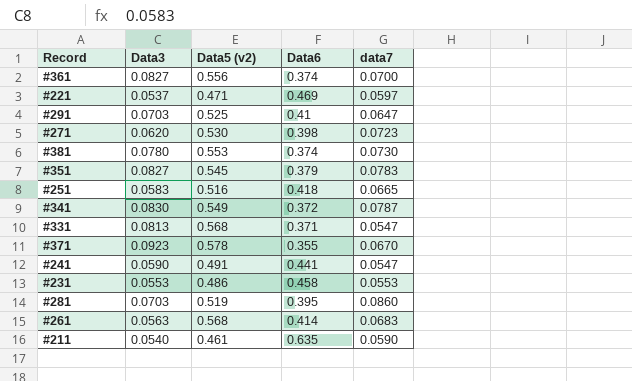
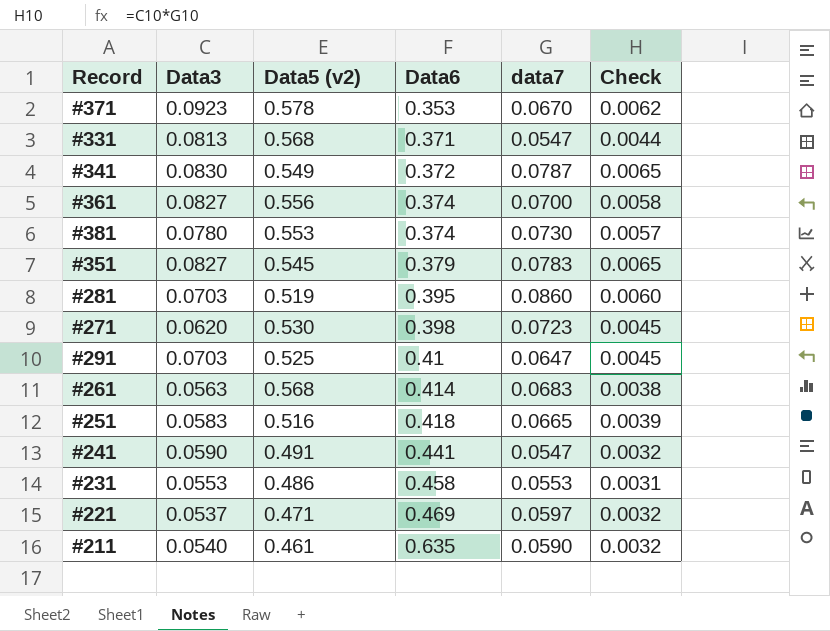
row order: none -> Data6 ascending
column Check | formula: none -> [Data3] * [data7]
#371 | Data6: 0.355 -> 0.353

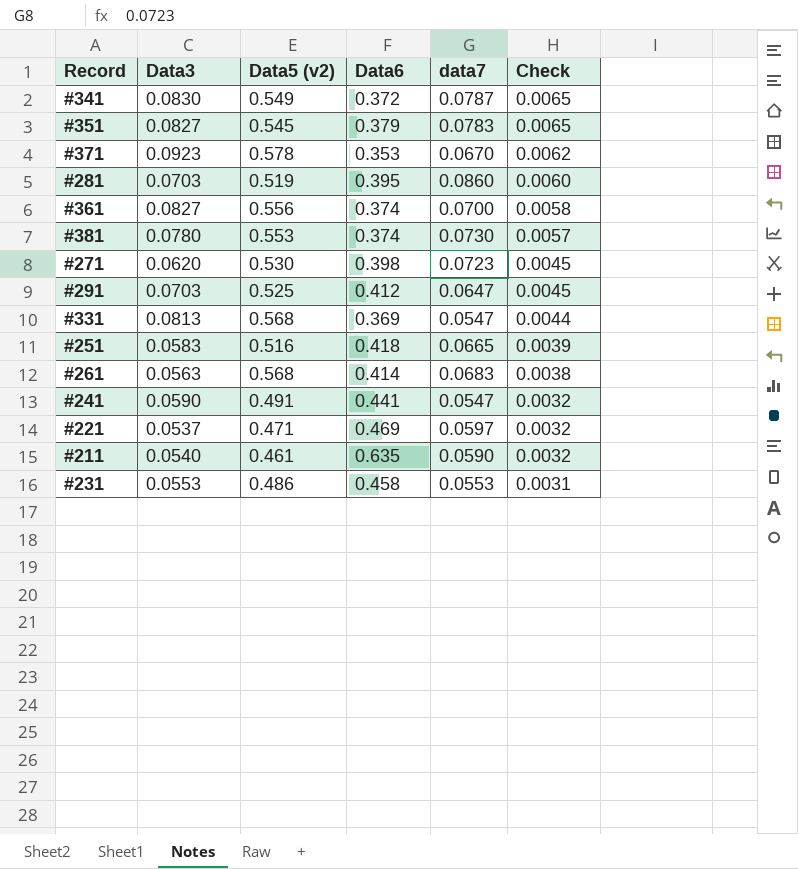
row order: Data6 ascending -> Check descending
#291 | Data6: 0.41 -> 0.412
#331 | Data6: 0.371 -> 0.369

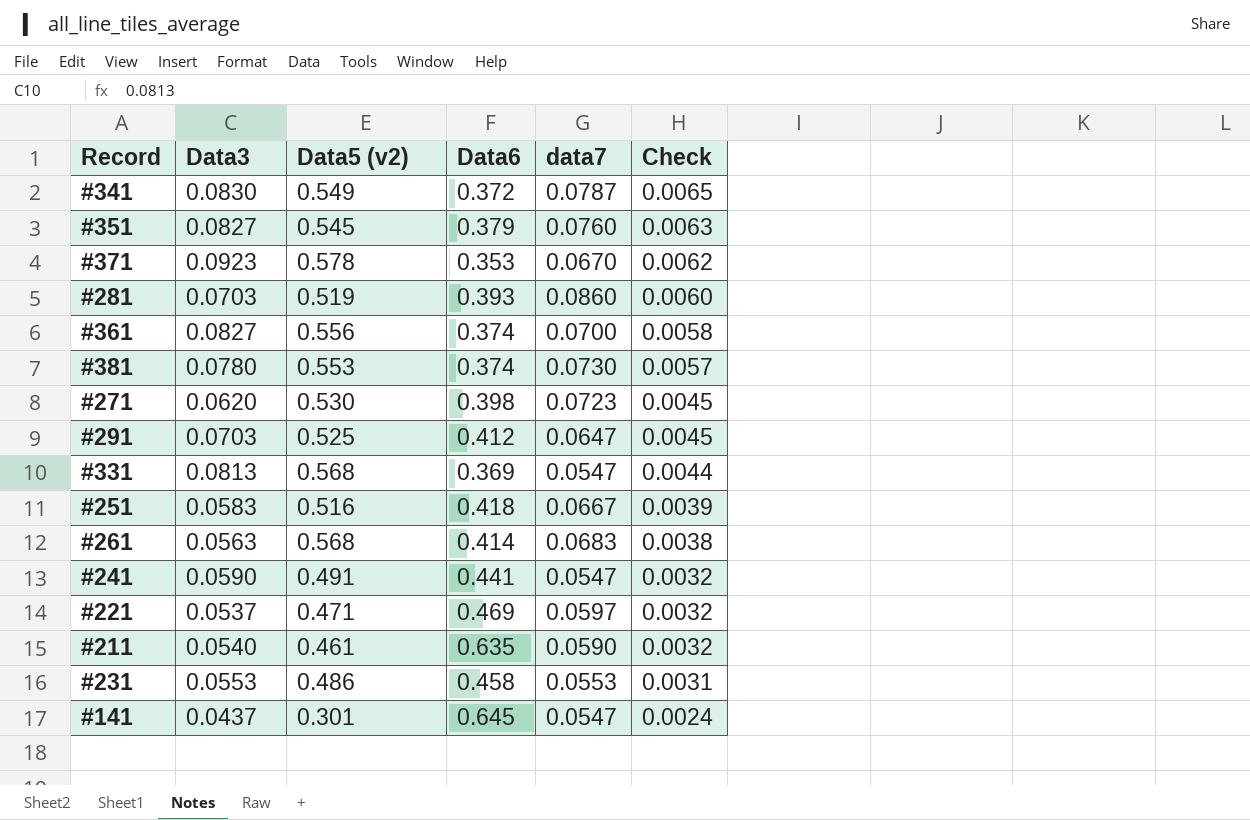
#351 | data7: 0.0783 -> 0.0760
#351 | Check: 0.0065 -> 0.0063
#281 | Data6: 0.395 -> 0.393
#251 | data7: 0.0665 -> 0.0667
row #141: none -> 0.0437 | 0.301 | 0.645 | 0.0547 | 0.0024

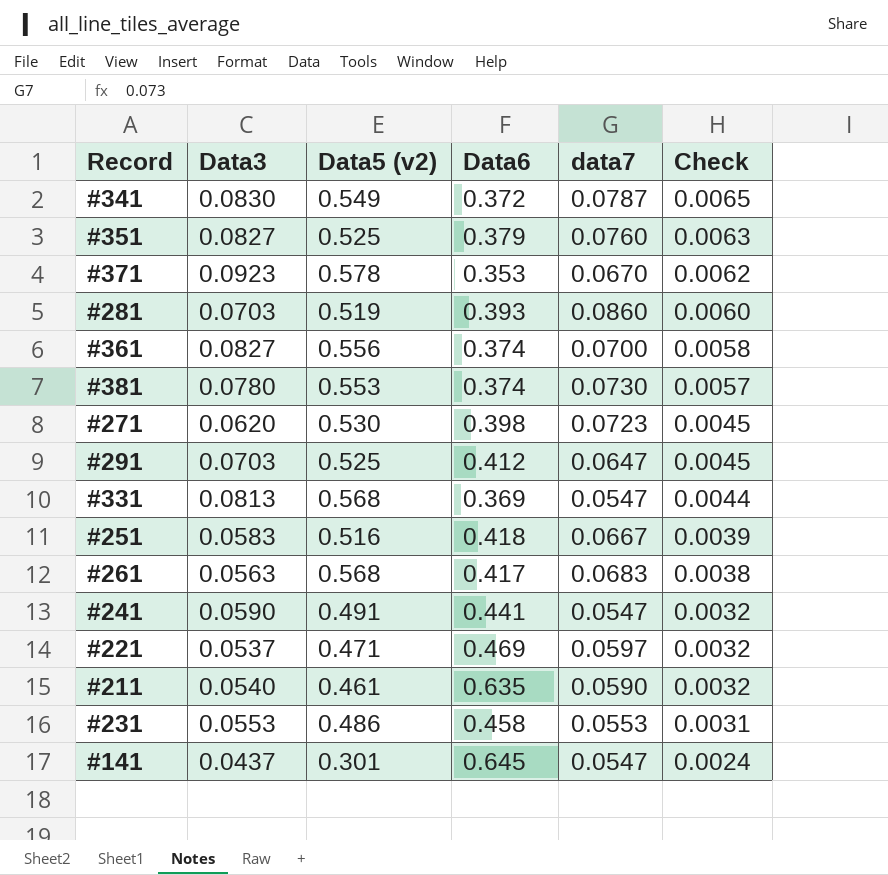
#351 | Data5 (v2): 0.545 -> 0.525
#261 | Data6: 0.414 -> 0.417

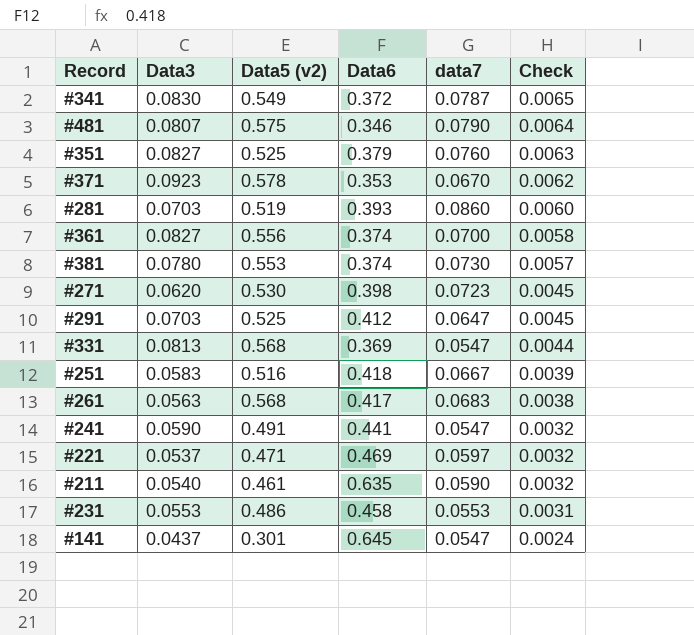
row #481: none -> 0.0807 | 0.575 | 0.346 | 0.0790 | 0.0064

